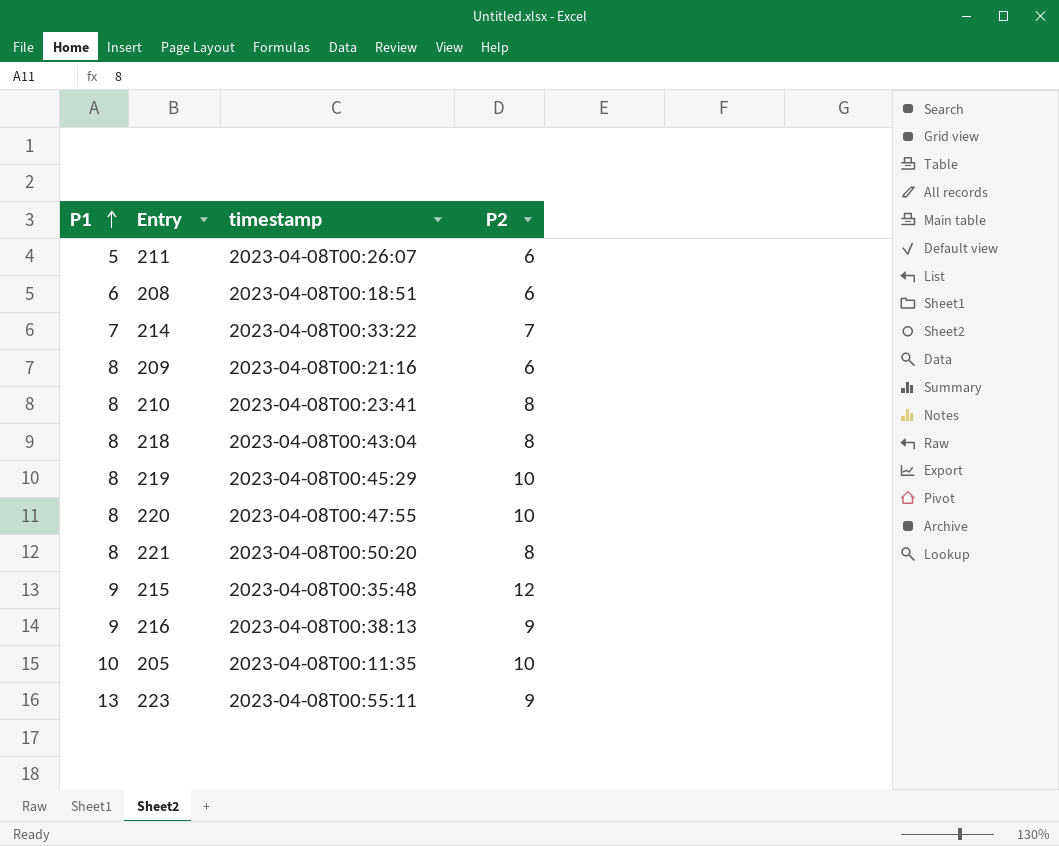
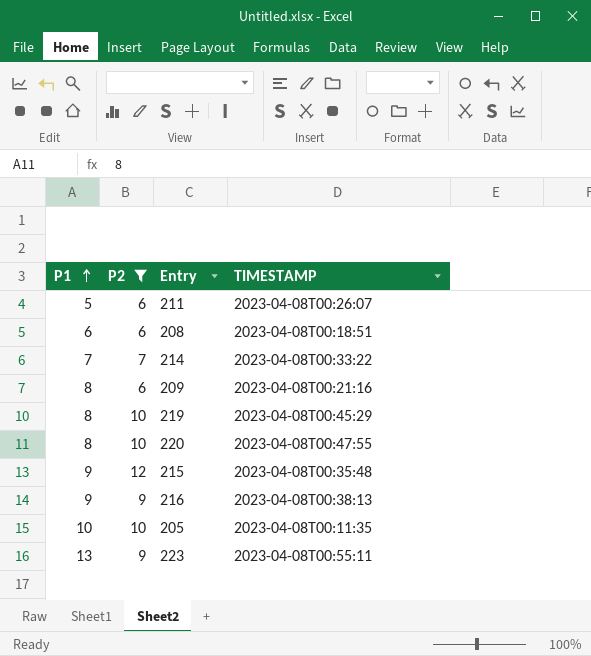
filter: none -> P2 != 8
column P2 | position: 4 -> 2
column name: timestamp -> TIMESTAMP

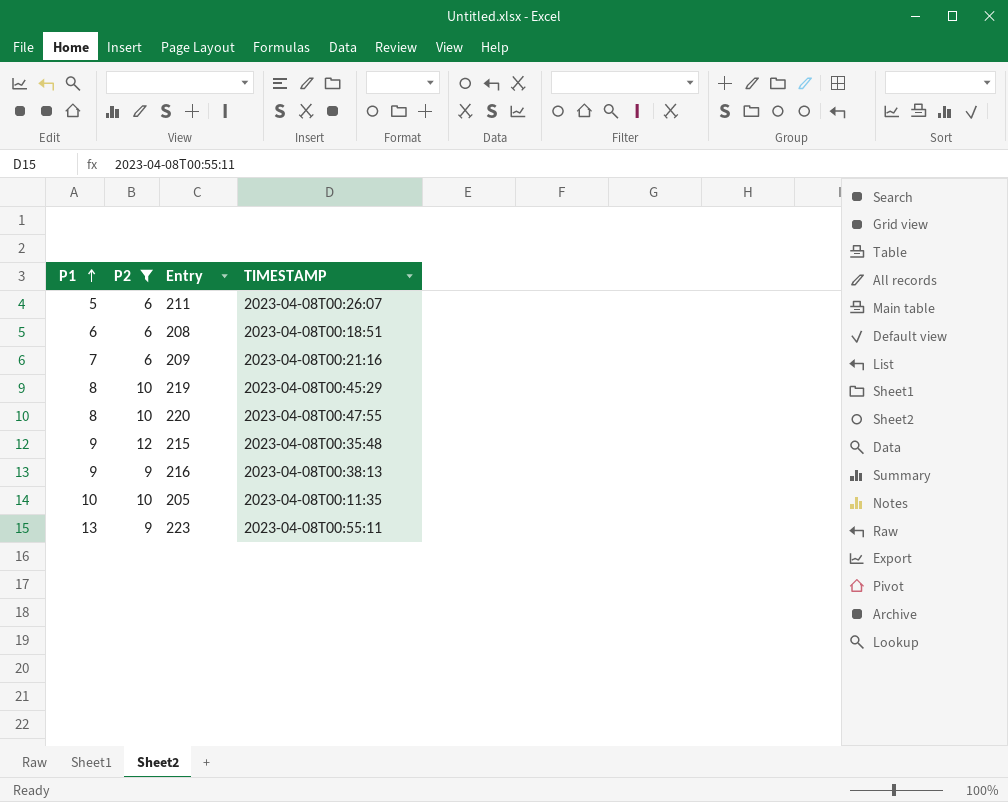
row 214: 7 | 7 | 2023-04-08T00:33:22 -> none
209 | P1: 8 -> 7

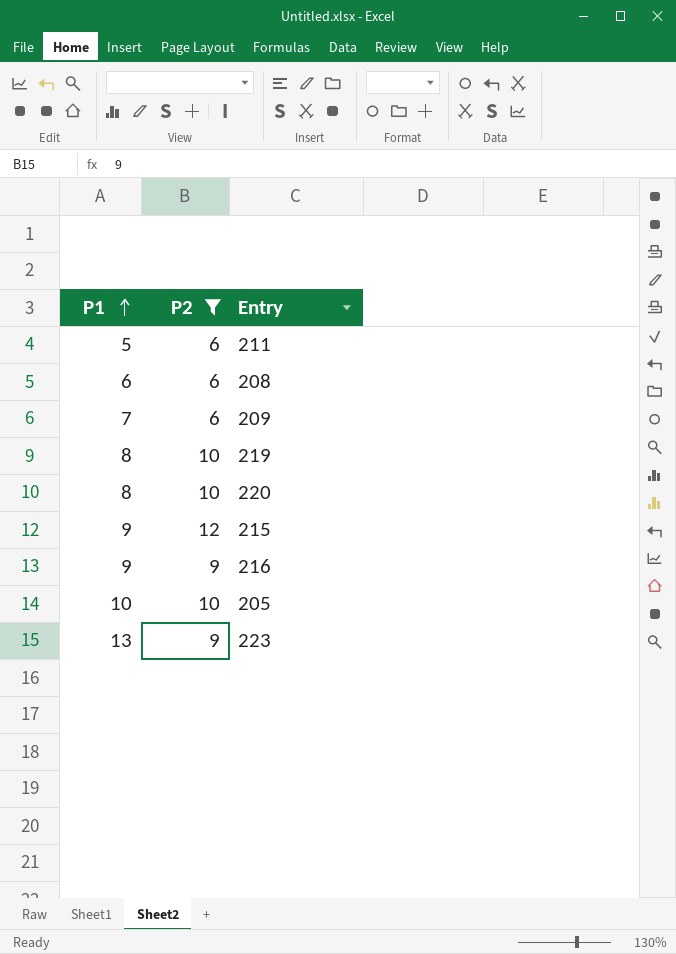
column TIMESTAMP | position: 4 -> none

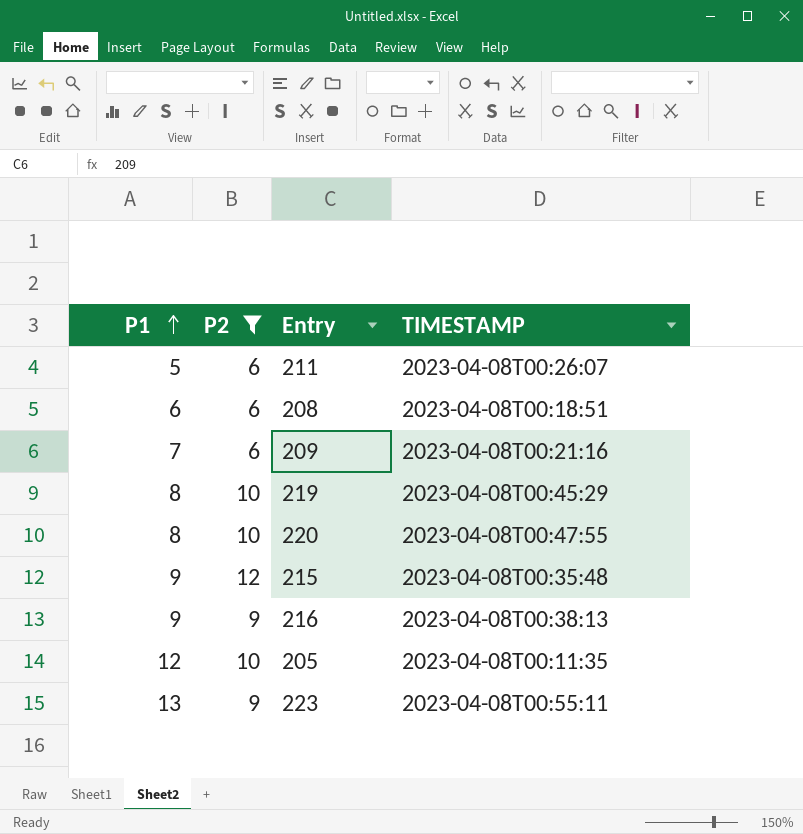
column TIMESTAMP | position: none -> 4
205 | P1: 10 -> 12

